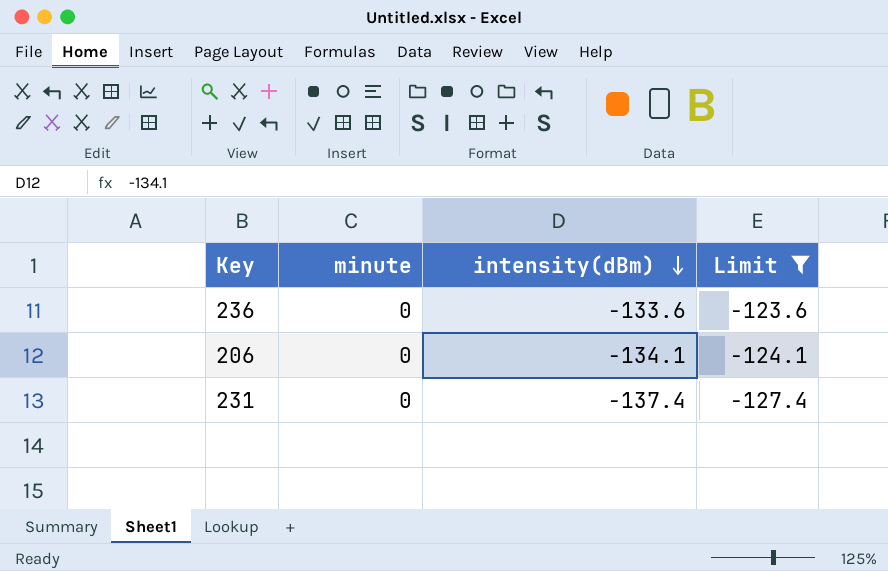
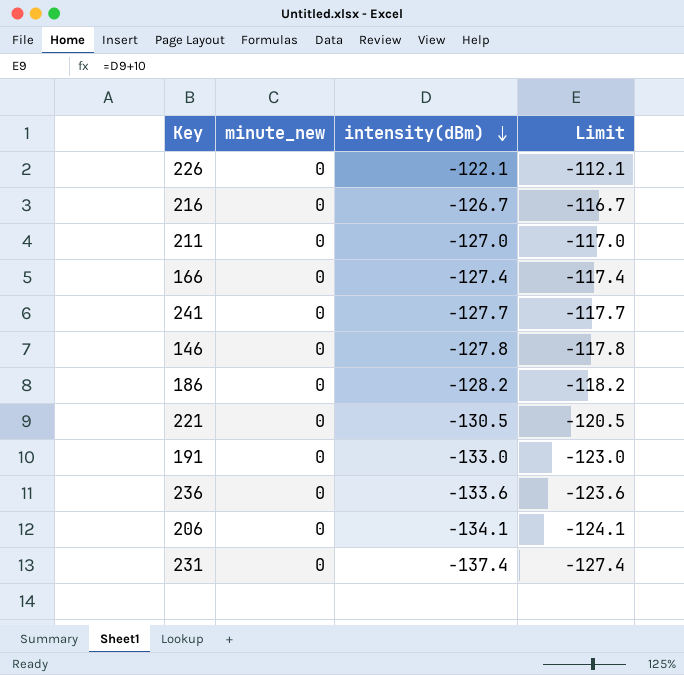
filter: Limit <= -123.6 -> none
column name: minute -> minute_new

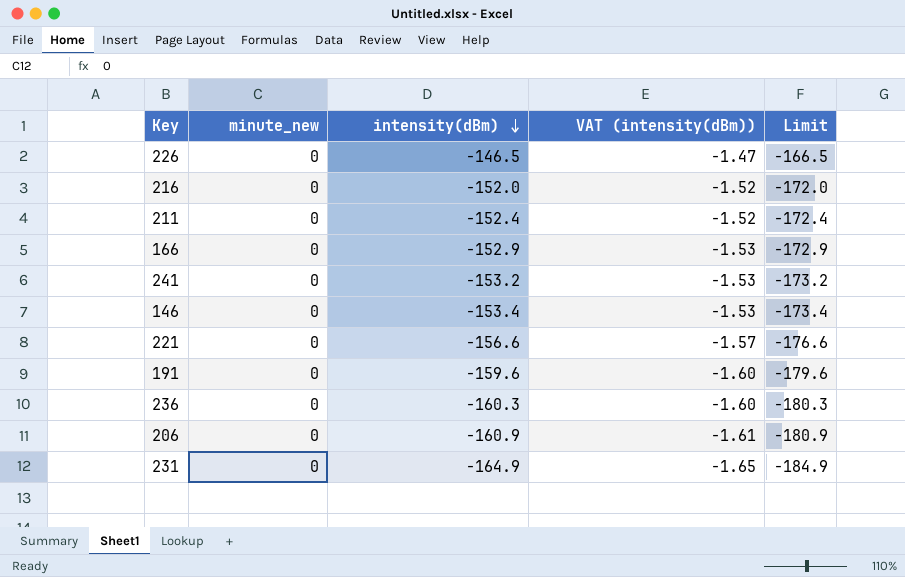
column VAT (intensity(dBm)) | formula: none -> [intensity(dBm)] * 0.01
column Limit | formula: [intensity(dBm)] + 10 -> [intensity(dBm)] - 20
row 186: 0 | -128.2 | -118.2 -> none
226 | intensity(dBm): -122.1 -> -146.5
216 | intensity(dBm): -126.7 -> -152.0
211 | intensity(dBm): -127.0 -> -152.4
166 | intensity(dBm): -127.4 -> -152.9
241 | intensity(dBm): -127.7 -> -153.2
146 | intensity(dBm): -127.8 -> -153.4
221 | intensity(dBm): -130.5 -> -156.6
191 | intensity(dBm): -133.0 -> -159.6
236 | intensity(dBm): -133.6 -> -160.3
206 | intensity(dBm): -134.1 -> -160.9
231 | intensity(dBm): -137.4 -> -164.9

